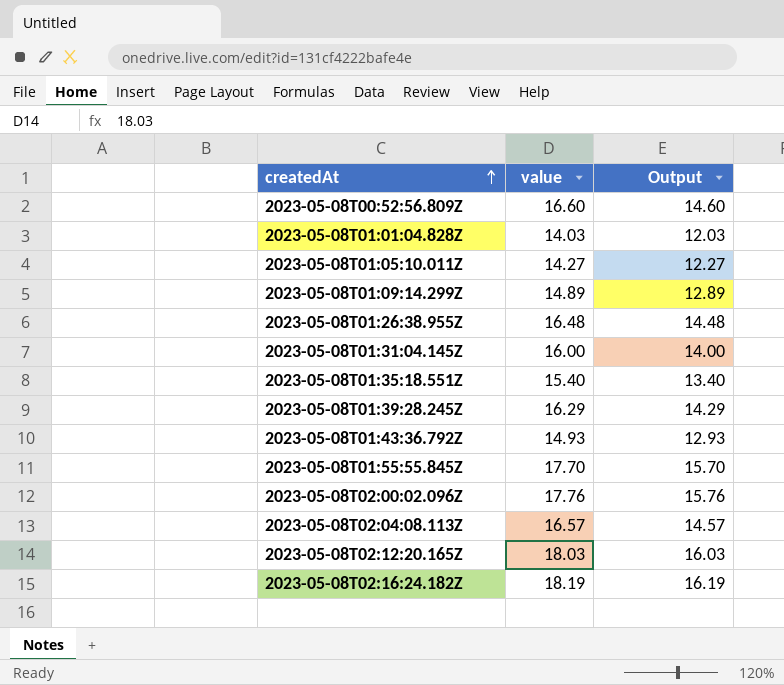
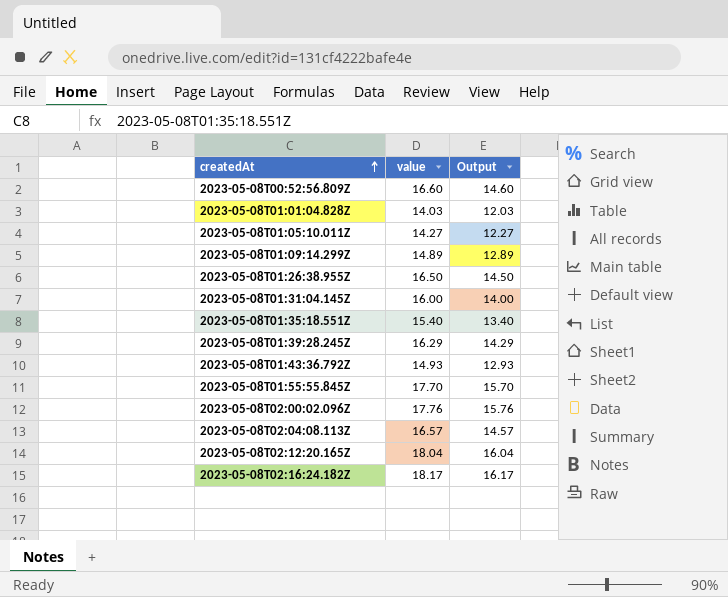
2023-05-08T01:26:38.955Z | value: 16.48 -> 16.50
2023-05-08T01:26:38.955Z | Output: 14.48 -> 14.50
2023-05-08T02:12:20.165Z | value: 18.03 -> 18.04
2023-05-08T02:12:20.165Z | Output: 16.03 -> 16.04
2023-05-08T02:16:24.182Z | value: 18.19 -> 18.17
2023-05-08T02:16:24.182Z | Output: 16.19 -> 16.17

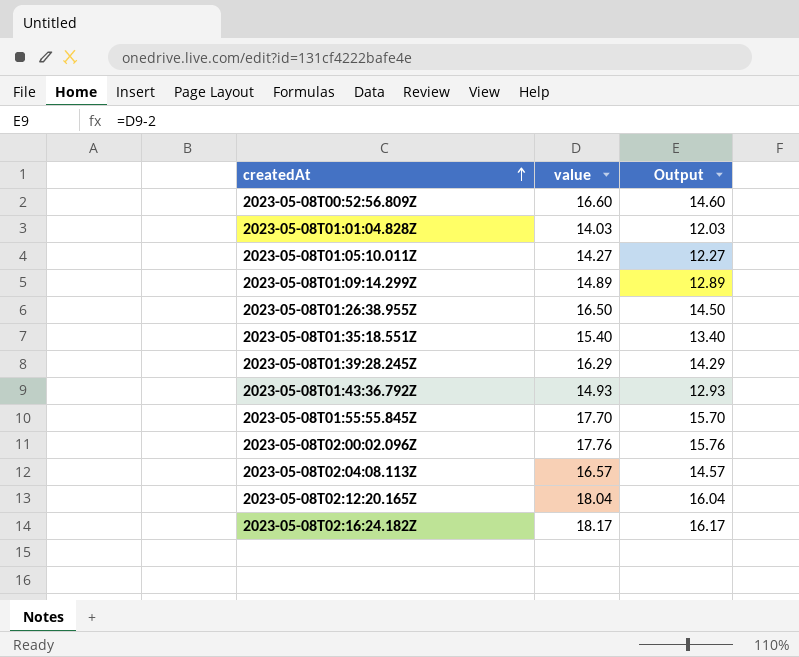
row 2023-05-08T01:31:04.145Z: 16.00 | 14.00 -> none

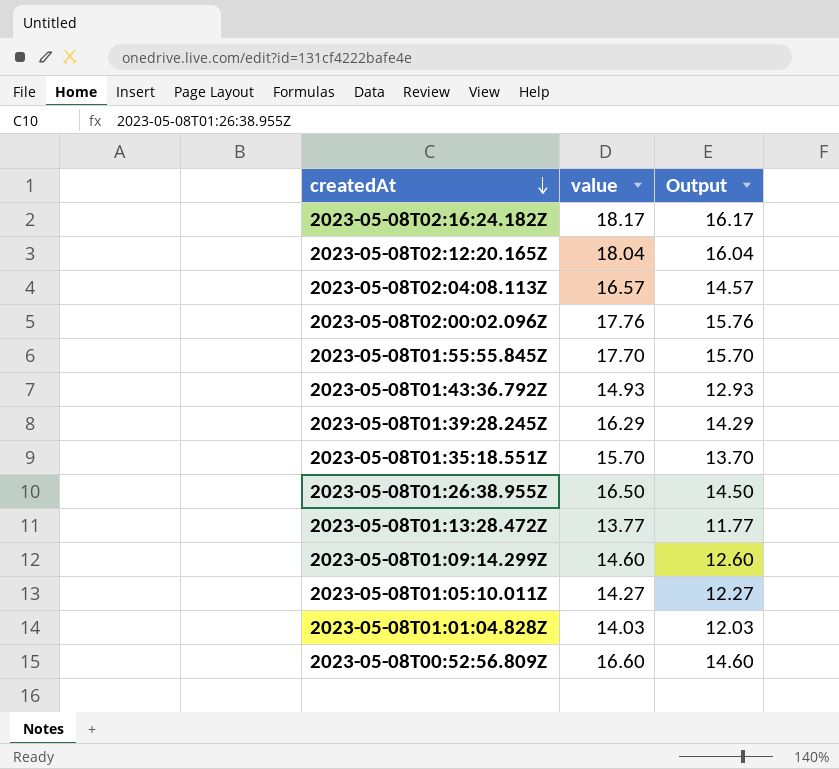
row order: createdAt ascending -> createdAt descending
2023-05-08T01:35:18.551Z | value: 15.40 -> 15.70
2023-05-08T01:35:18.551Z | Output: 13.40 -> 13.70
row 2023-05-08T01:13:28.472Z: none -> 13.77 | 11.77
2023-05-08T01:09:14.299Z | value: 14.89 -> 14.60
2023-05-08T01:09:14.299Z | Output: 12.89 -> 12.60

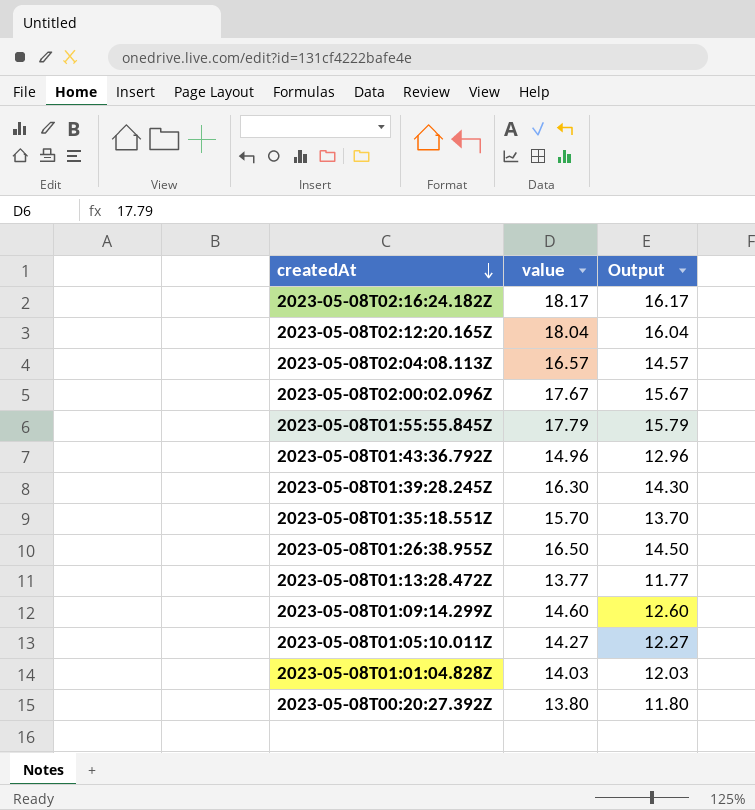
row 2023-05-08T00:52:56.809Z: 16.60 | 14.60 -> none
2023-05-08T02:00:02.096Z | value: 17.76 -> 17.67
2023-05-08T02:00:02.096Z | Output: 15.76 -> 15.67
2023-05-08T01:55:55.845Z | value: 17.70 -> 17.79
2023-05-08T01:55:55.845Z | Output: 15.70 -> 15.79
2023-05-08T01:43:36.792Z | value: 14.93 -> 14.96
2023-05-08T01:43:36.792Z | Output: 12.93 -> 12.96
2023-05-08T01:39:28.245Z | value: 16.29 -> 16.30
2023-05-08T01:39:28.245Z | Output: 14.29 -> 14.30
row 2023-05-08T00:20:27.392Z: none -> 13.80 | 11.80

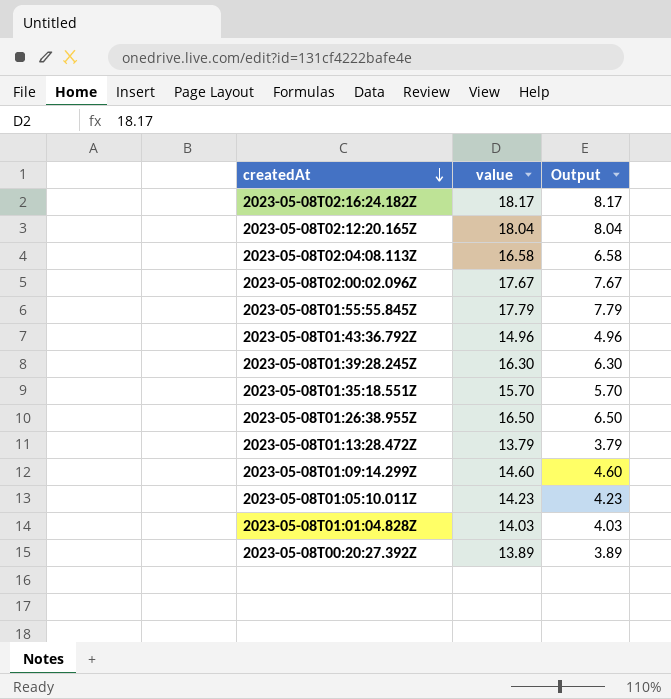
column Output | formula: [value] - 2 -> [value] - 10
2023-05-08T02:04:08.113Z | value: 16.57 -> 16.58
2023-05-08T01:13:28.472Z | value: 13.77 -> 13.79
2023-05-08T01:05:10.011Z | value: 14.27 -> 14.23
2023-05-08T00:20:27.392Z | value: 13.80 -> 13.89

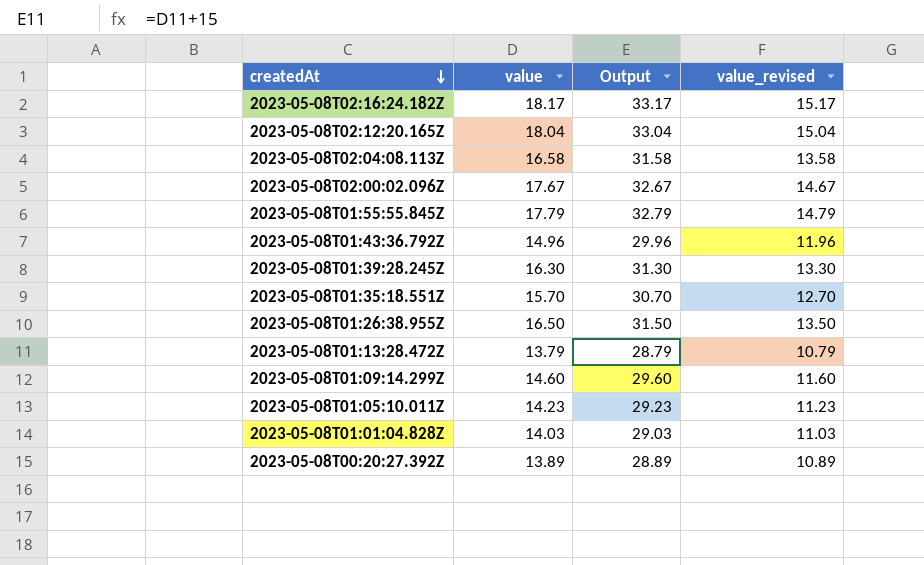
column Output | formula: [value] - 10 -> [value] + 15
column value_revised | formula: none -> [value] - 3

